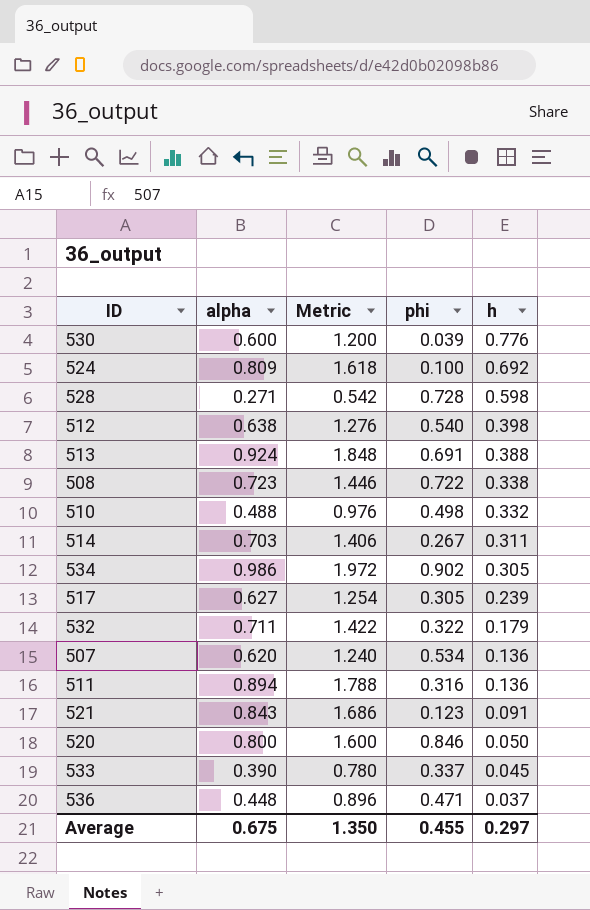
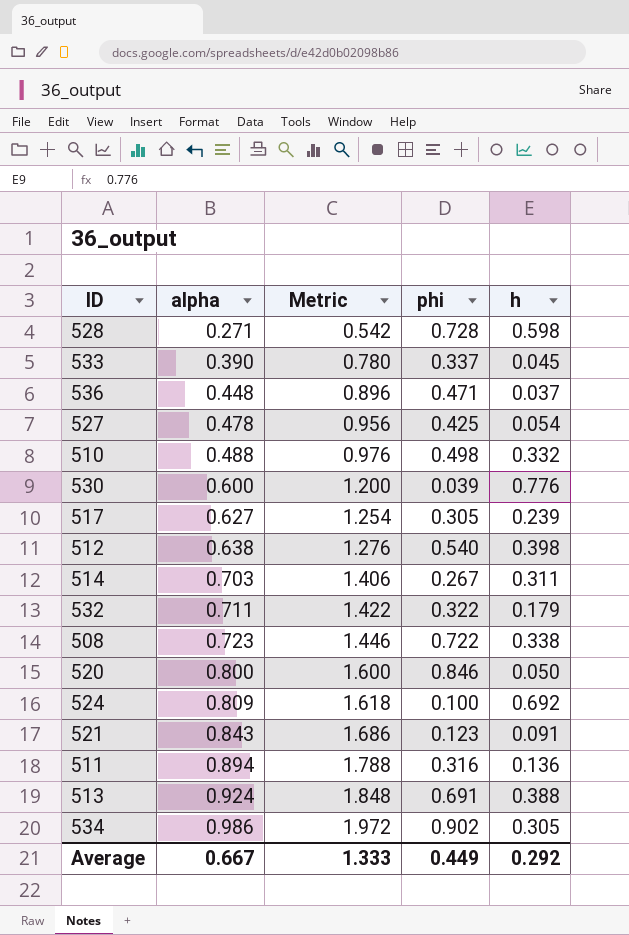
row order: h descending -> alpha ascending
row 507: 0.620 | 1.240 | 0.534 | 0.136 -> none
row 527: none -> 0.478 | 0.956 | 0.425 | 0.054
Average | alpha: 0.675 -> 0.667
Average | Metric: 1.350 -> 1.333
Average | phi: 0.455 -> 0.449
Average | h: 0.297 -> 0.292

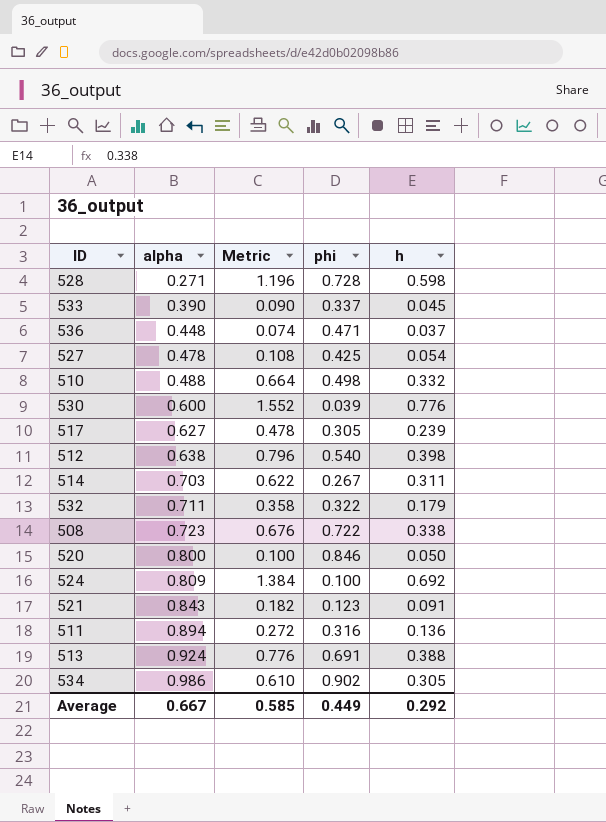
column Metric | formula: [alpha] * 2 -> [h] * 2
Average | Metric: 1.333 -> 0.585

